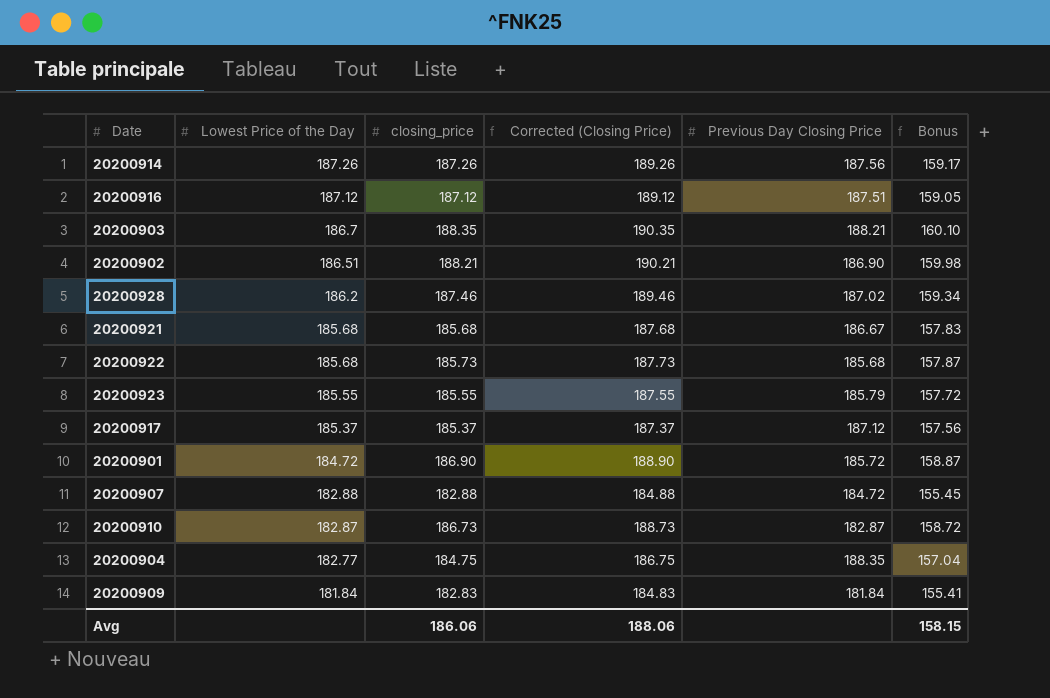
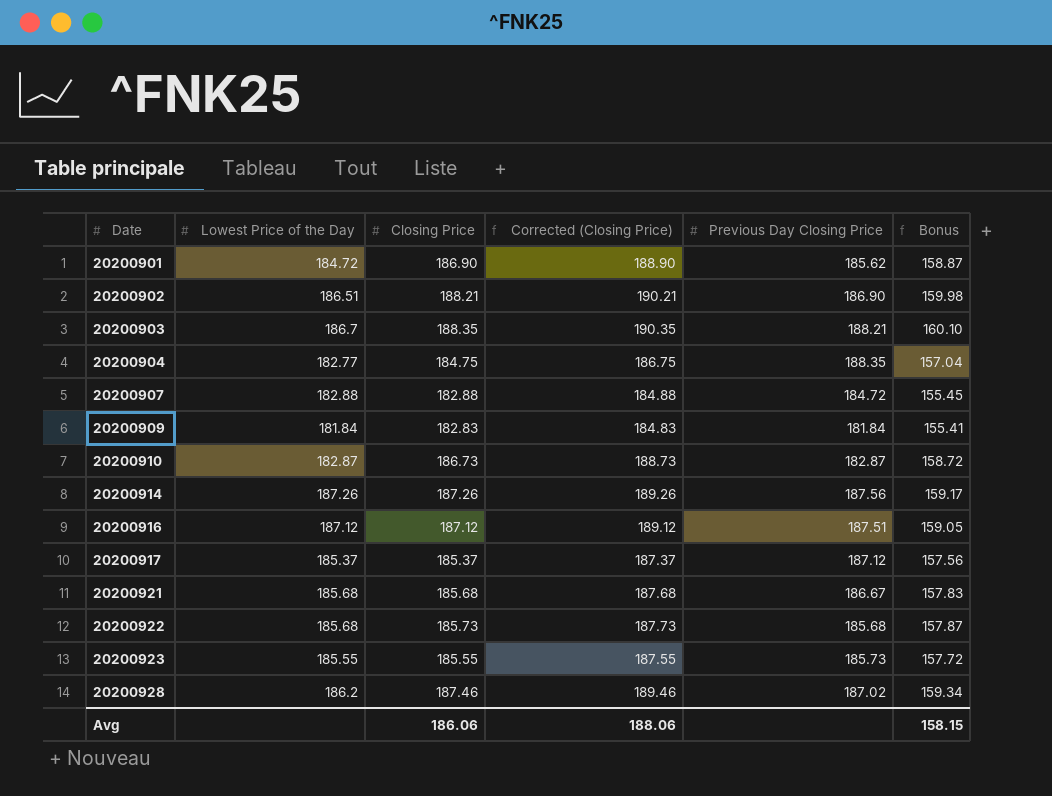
row order: Lowest Price of the Day descending -> Date ascending
column name: closing_price -> Closing Price
20200901 | Previous Day Closing Price: 185.72 -> 185.62
20200923 | Previous Day Closing Price: 185.79 -> 185.73

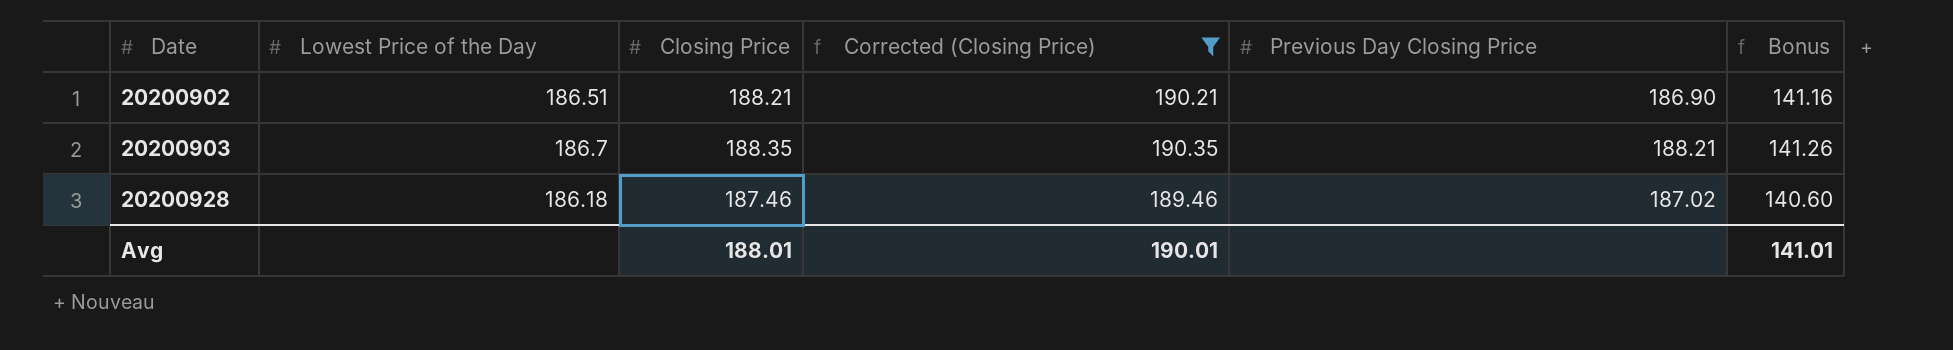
filter: none -> Corrected (Closing Price) >= 189.46
column Bonus | formula: [Closing Price] * 0.85 -> [Closing Price] * 0.75
20200928 | Lowest Price of the Day: 186.2 -> 186.18
Avg | Closing Price: 186.06 -> 188.01
Avg | Corrected (Closing Price): 188.06 -> 190.01
Avg | Bonus: 158.15 -> 141.01

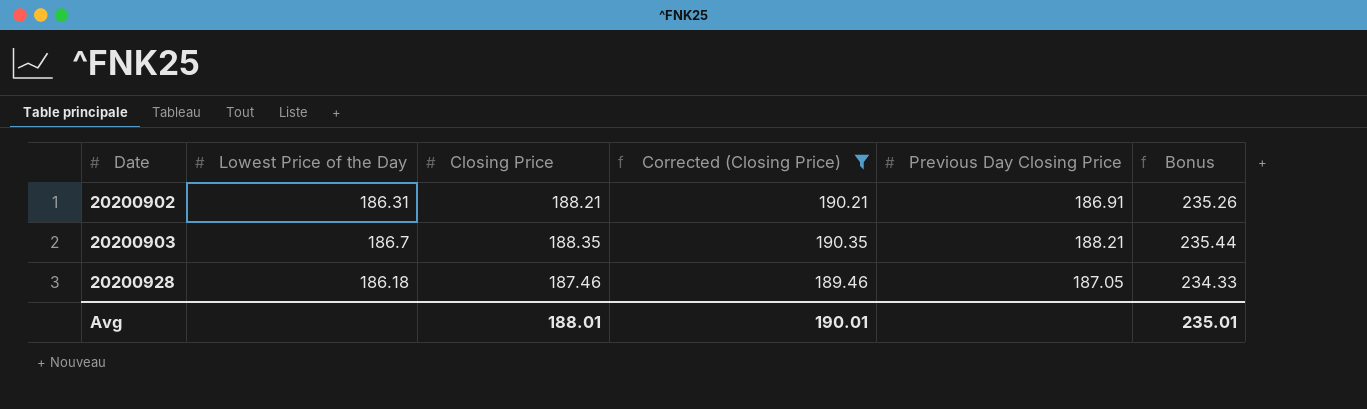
column Bonus | formula: [Closing Price] * 0.75 -> [Closing Price] * 1.25
20200902 | Lowest Price of the Day: 186.51 -> 186.31
20200902 | Previous Day Closing Price: 186.90 -> 186.91
20200928 | Previous Day Closing Price: 187.02 -> 187.05
Avg | Bonus: 141.01 -> 235.01

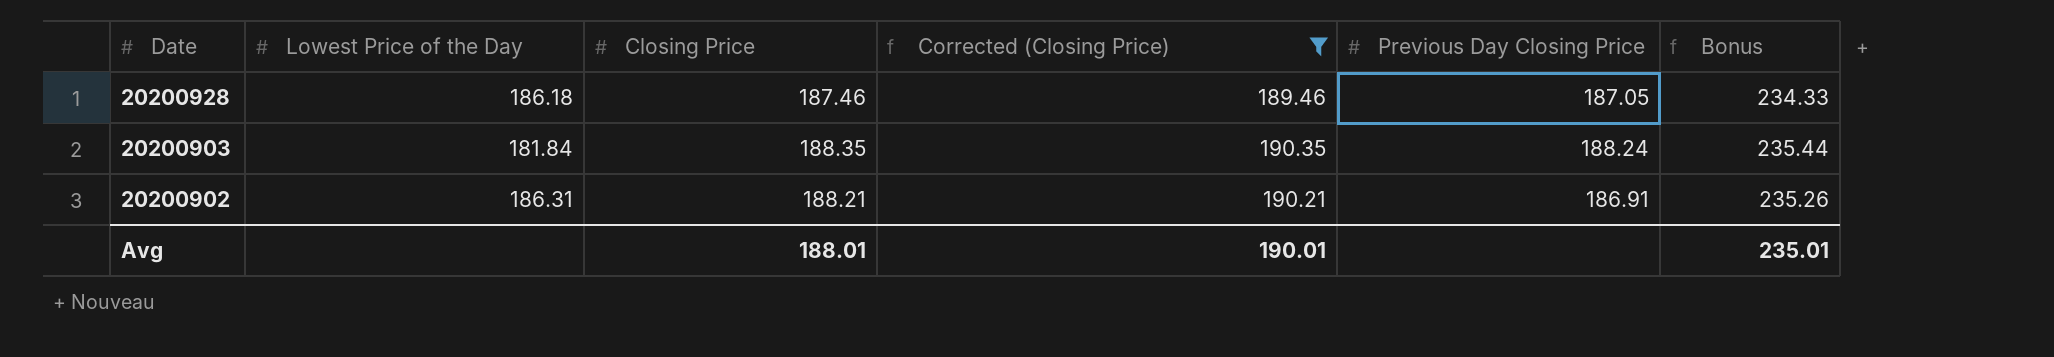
row order: Date ascending -> Date descending
20200903 | Lowest Price of the Day: 186.7 -> 181.84
20200903 | Previous Day Closing Price: 188.21 -> 188.24

